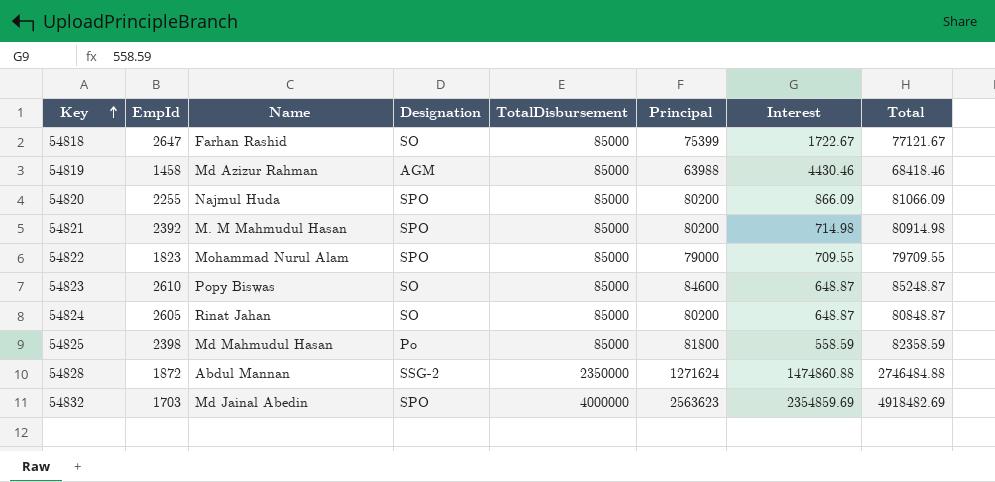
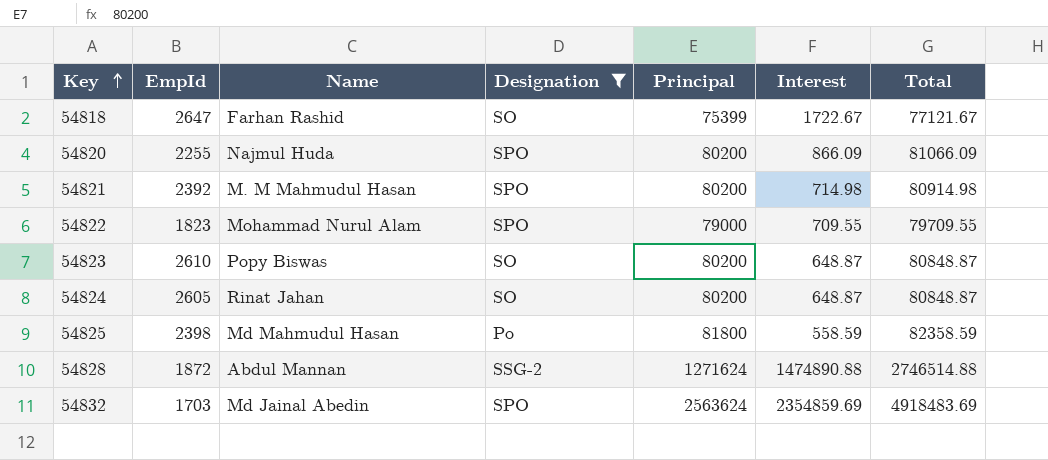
filter: none -> Designation != AGM
column TotalDisbursement | position: 5 -> none
54823 | Principal: 84600 -> 80200
54823 | Total: 85248.87 -> 80848.87
54828 | Interest: 1474860.88 -> 1474890.88
54828 | Total: 2746484.88 -> 2746514.88
54832 | Principal: 2563623 -> 2563624
54832 | Total: 4918482.69 -> 4918483.69

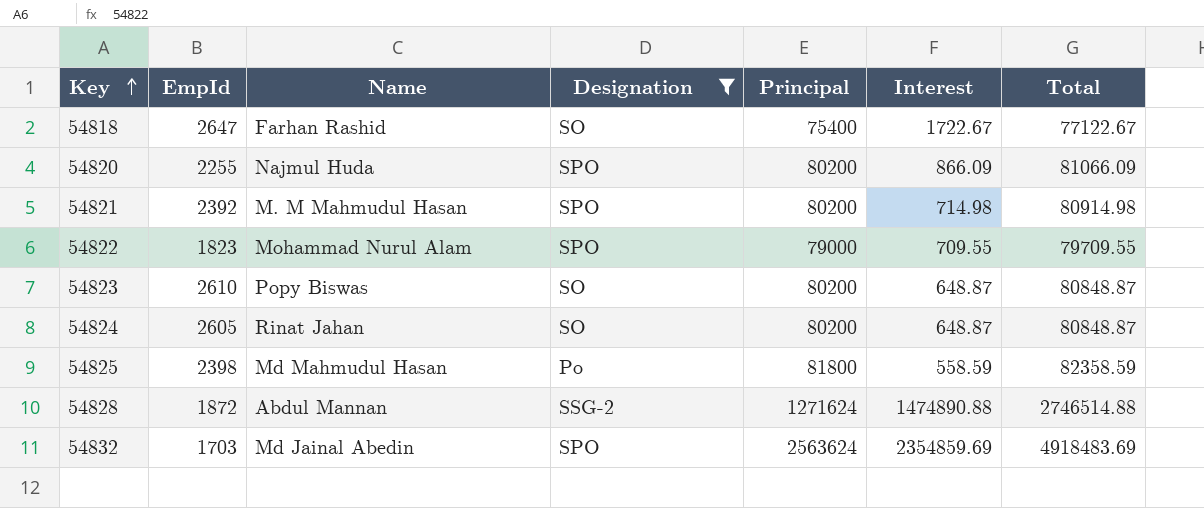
54818 | Principal: 75399 -> 75400
54818 | Total: 77121.67 -> 77122.67

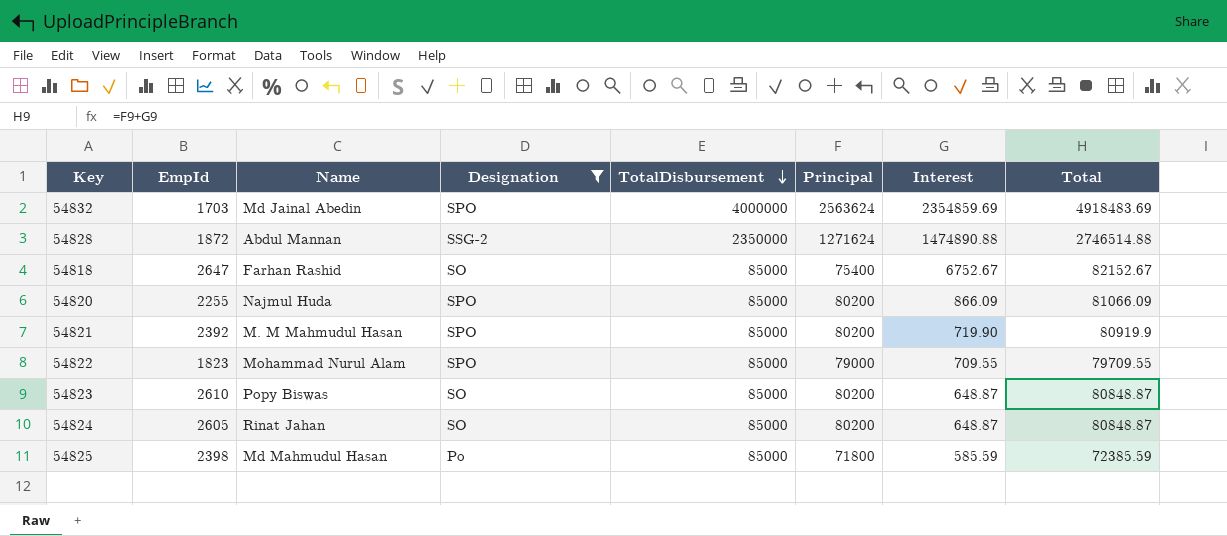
row order: Key ascending -> TotalDisbursement descending
column TotalDisbursement | position: none -> 5
54818 | Interest: 1722.67 -> 6752.67
54818 | Total: 77122.67 -> 82152.67
54821 | Interest: 714.98 -> 719.90
54821 | Total: 80914.98 -> 80919.9
54825 | Principal: 81800 -> 71800
54825 | Interest: 558.59 -> 585.59
54825 | Total: 82358.59 -> 72385.59

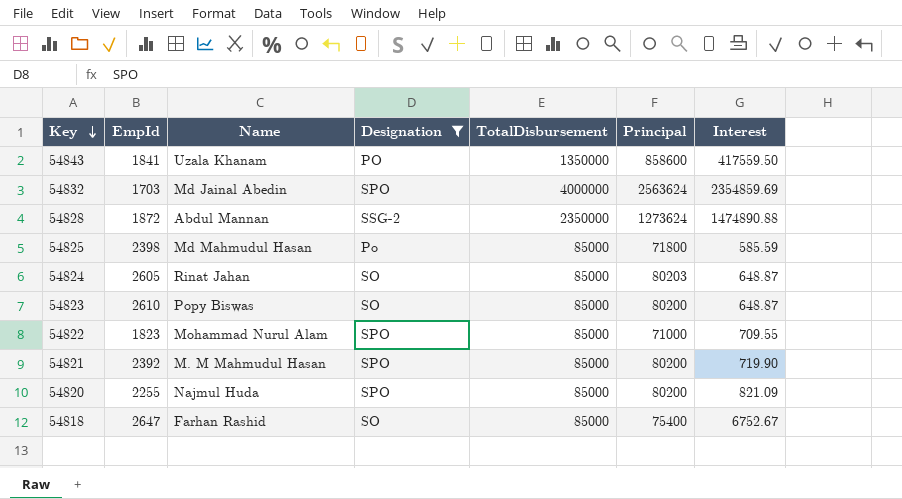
row order: TotalDisbursement descending -> Key descending
column Total | formula: [Principal] + [Interest] -> none
row 54843: none -> 1841 | Uzala Khanam | PO | 1350000 | 858600 | 417559.50
54828 | Principal: 1271624 -> 1273624
54824 | Principal: 80200 -> 80203
54822 | Principal: 79000 -> 71000
54820 | Interest: 866.09 -> 821.09

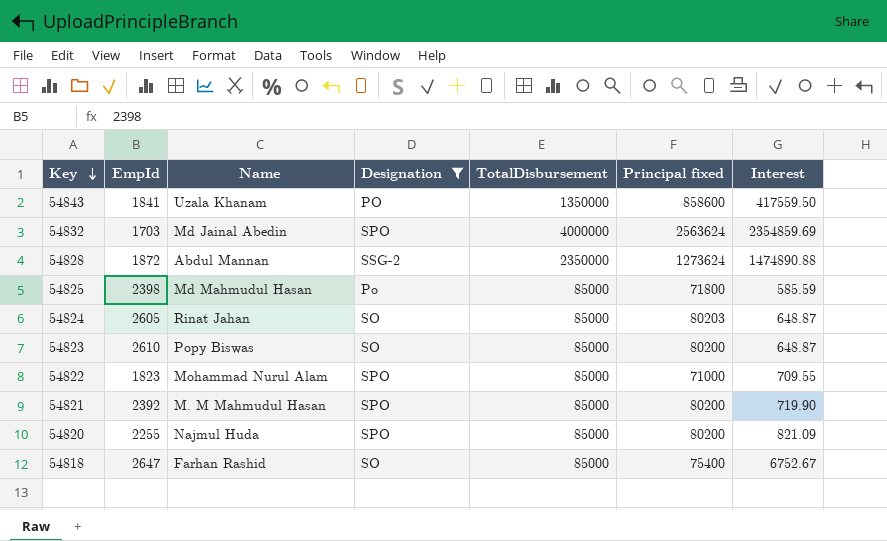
column name: Principal -> Principal fixed

